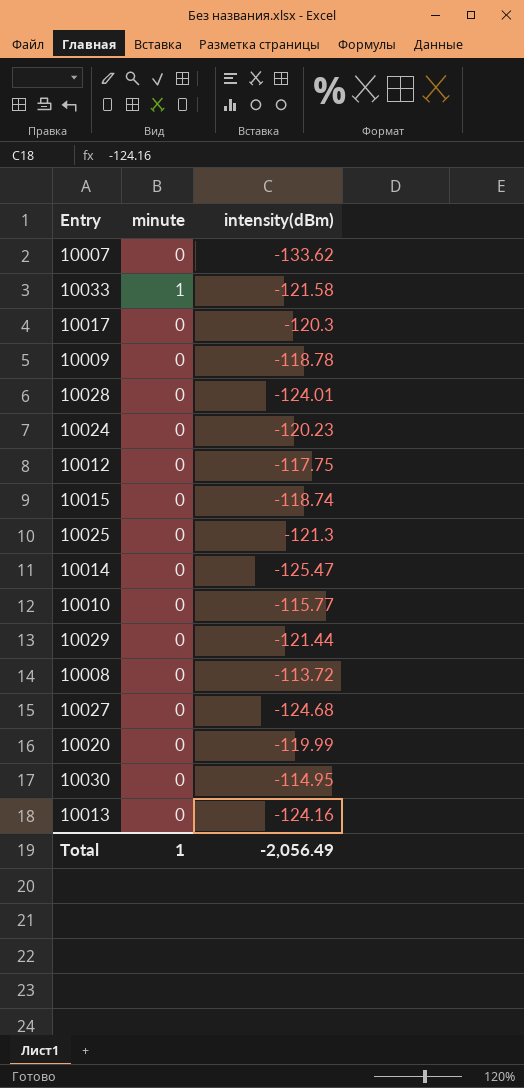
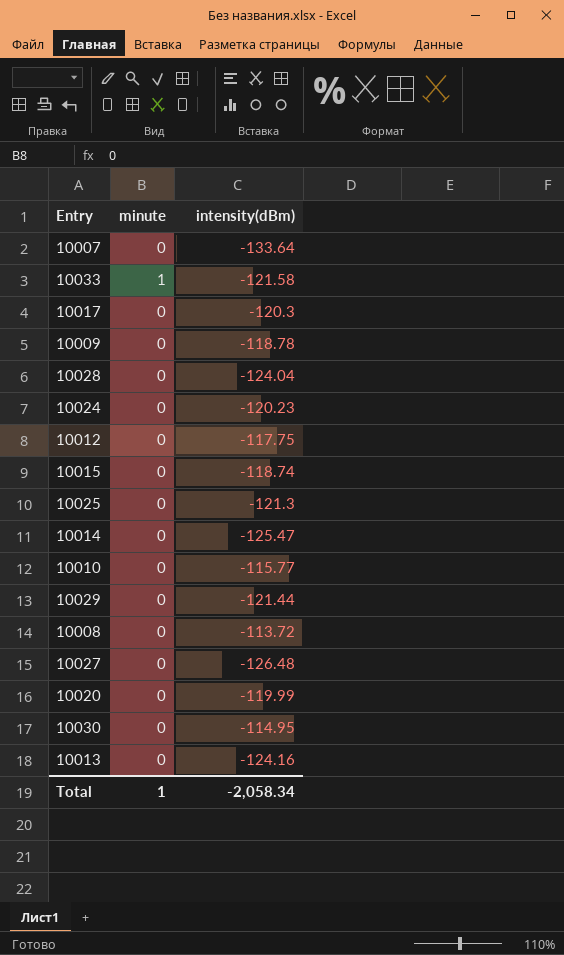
10007 | intensity(dBm): -133.62 -> -133.64
10028 | intensity(dBm): -124.01 -> -124.04
10027 | intensity(dBm): -124.68 -> -126.48
Total | intensity(dBm): -2,056.49 -> -2,058.34

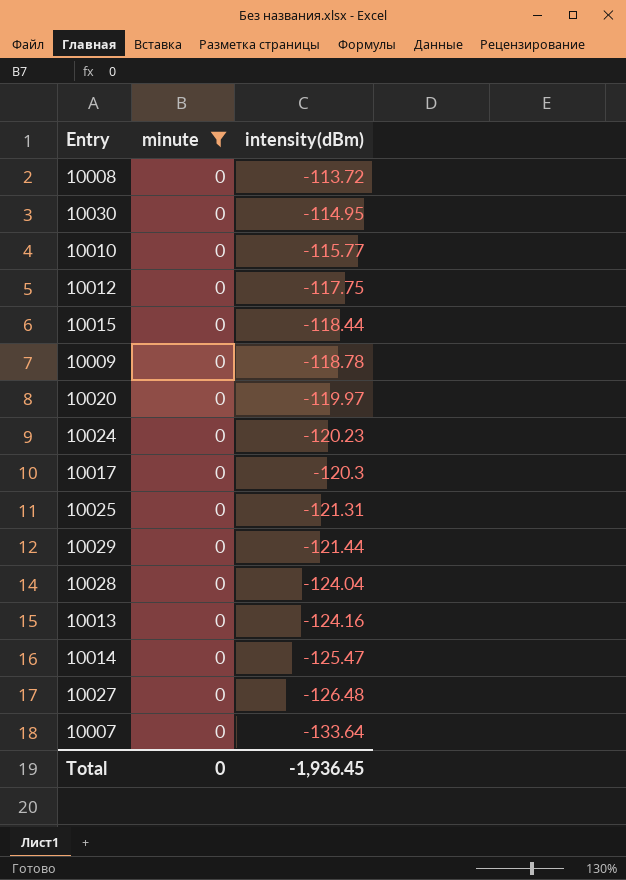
filter: none -> minute = 0
row order: none -> intensity(dBm) descending
10015 | intensity(dBm): -118.74 -> -118.44
10020 | intensity(dBm): -119.99 -> -119.97
10025 | intensity(dBm): -121.3 -> -121.31
Total | minute: 1 -> 0
Total | intensity(dBm): -2,058.34 -> -1,936.45

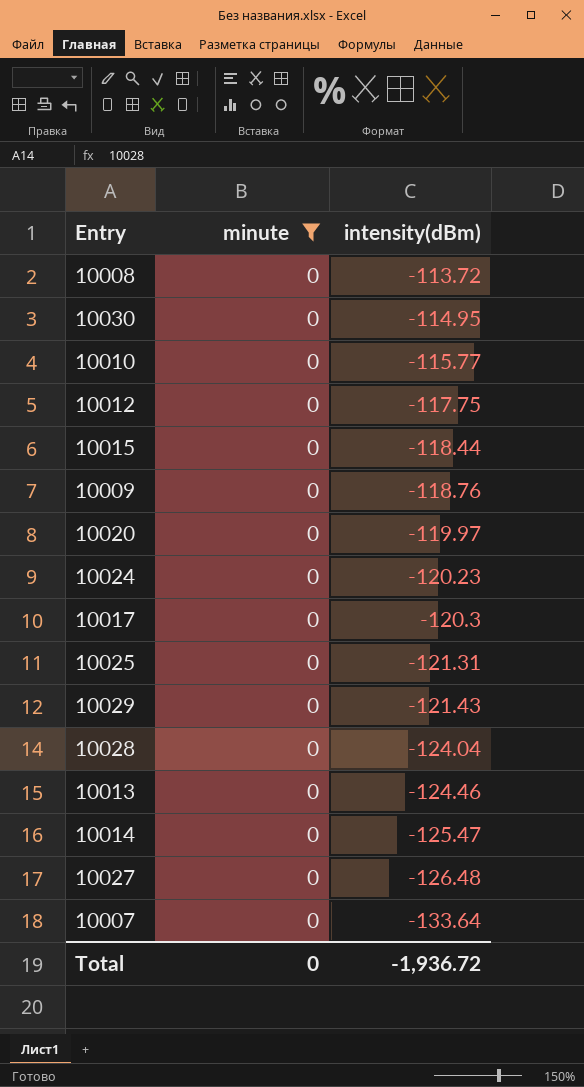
10009 | intensity(dBm): -118.78 -> -118.76
10029 | intensity(dBm): -121.44 -> -121.43
10013 | intensity(dBm): -124.16 -> -124.46
Total | intensity(dBm): -1,936.45 -> -1,936.72

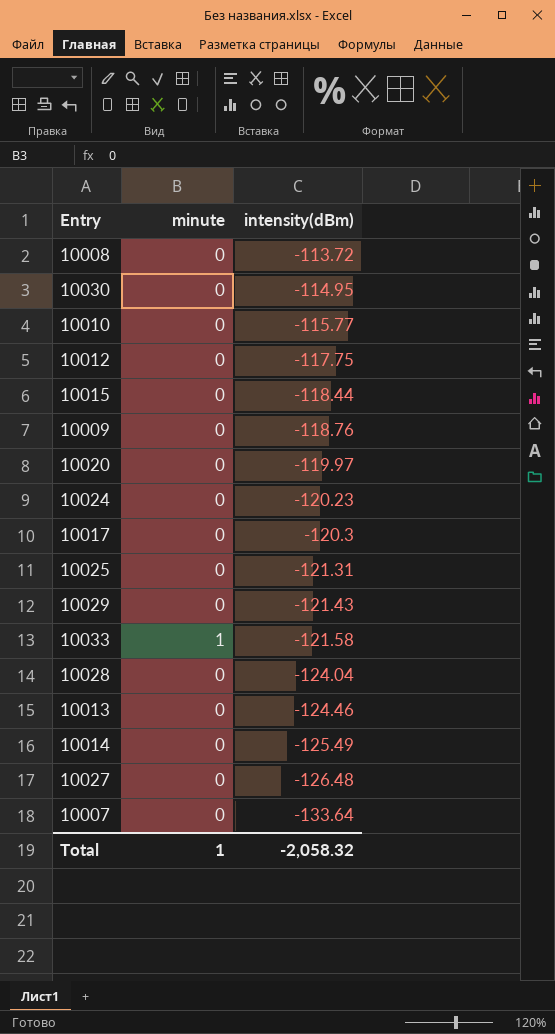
filter: minute = 0 -> none
10014 | intensity(dBm): -125.47 -> -125.49
Total | minute: 0 -> 1
Total | intensity(dBm): -1,936.72 -> -2,058.32

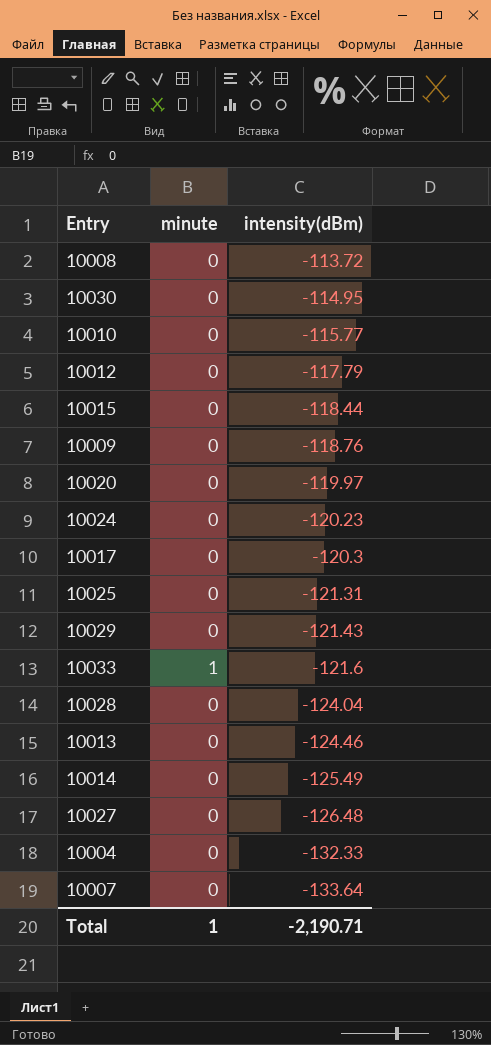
10012 | intensity(dBm): -117.75 -> -117.79
10033 | intensity(dBm): -121.58 -> -121.6
row 10004: none -> 0 | -132.33
Total | intensity(dBm): -2,058.32 -> -2,190.71

